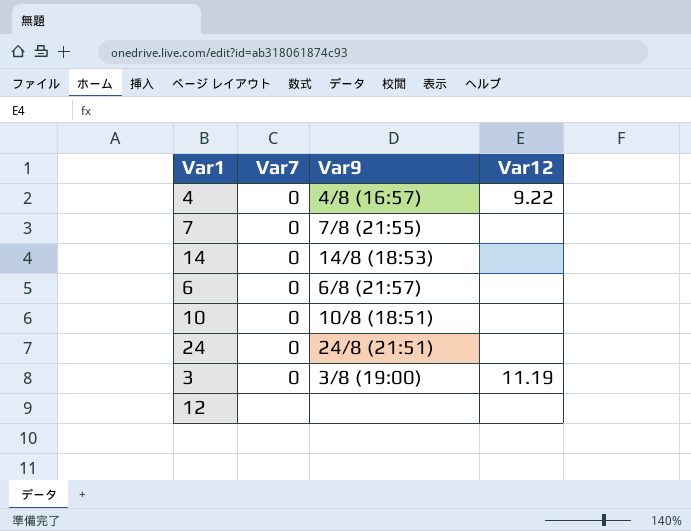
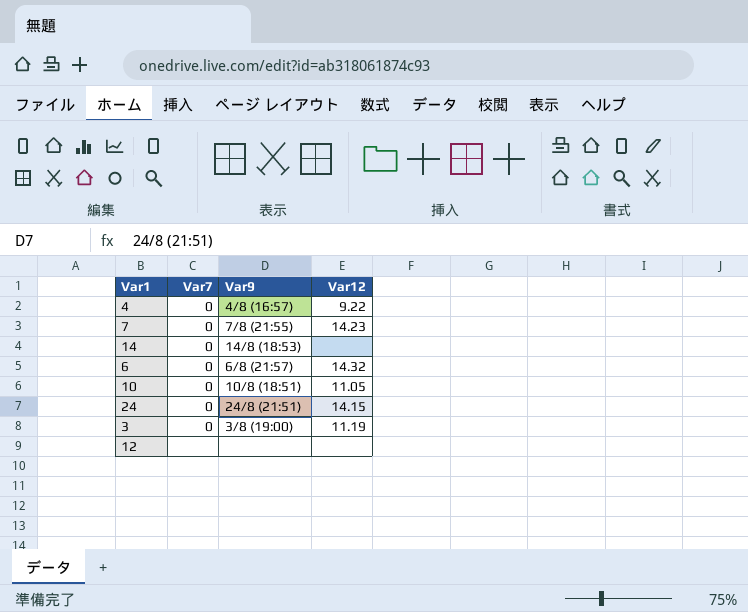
7 | Var12: none -> 14.23
6 | Var12: none -> 14.32
10 | Var12: none -> 11.05
24 | Var12: none -> 14.15

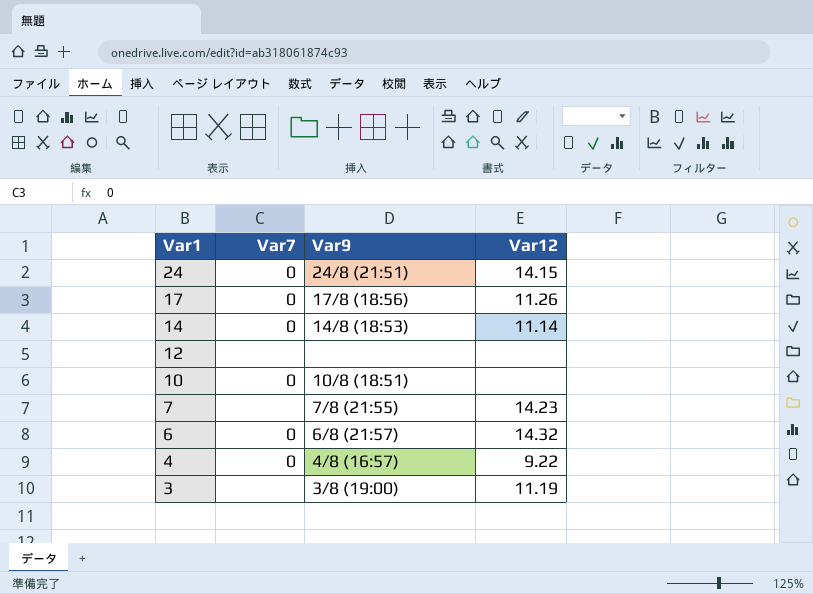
row order: none -> Var1 descending
row 17: none -> 0 | 17/8 (18:56) | 11.26
14 | Var12: none -> 11.14
10 | Var12: 11.05 -> none
7 | Var7: 0 -> none
3 | Var7: 0 -> none

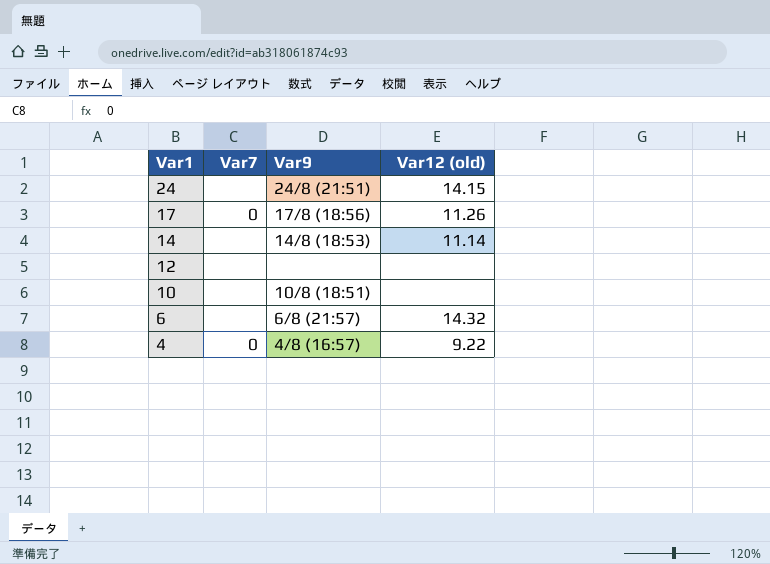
column name: Var12 -> Var12 (old)
row 7: none | 7/8 (21:55) | 14.23 -> none
row 3: none | 3/8 (19:00) | 11.19 -> none
24 | Var7: 0 -> none
14 | Var7: 0 -> none
10 | Var7: 0 -> none
6 | Var7: 0 -> none

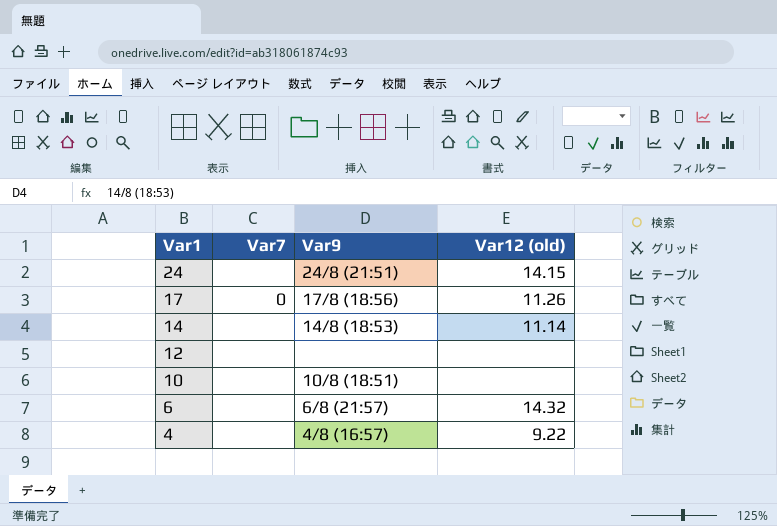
4 | Var7: 0 -> none

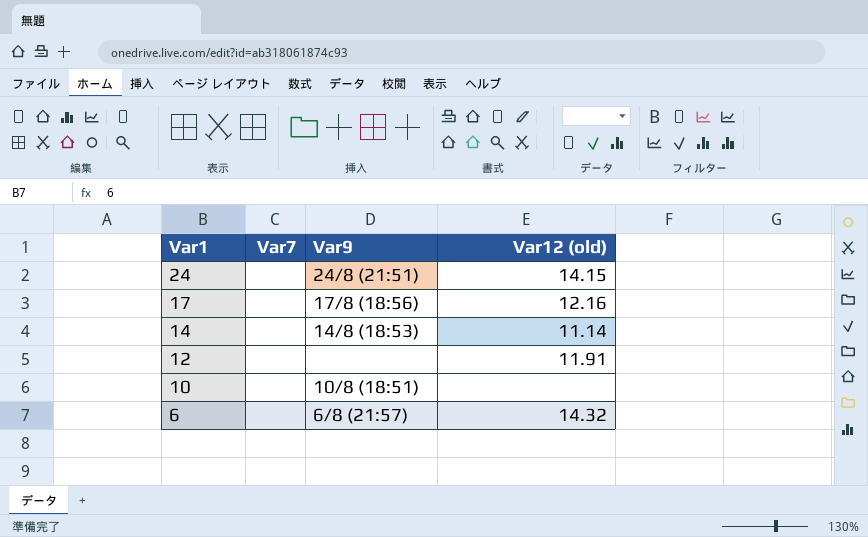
row 4: none | 4/8 (16:57) | 9.22 -> none
17 | Var7: 0 -> none
17 | Var12 (old): 11.26 -> 12.16
12 | Var12 (old): none -> 11.91

